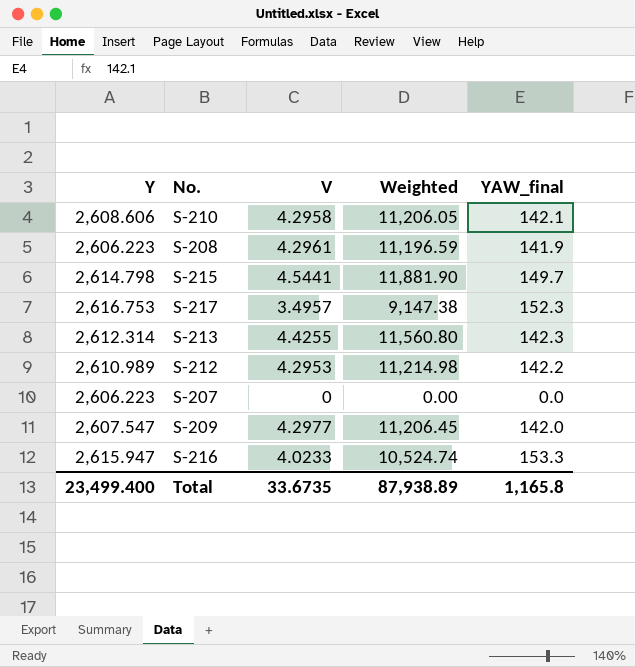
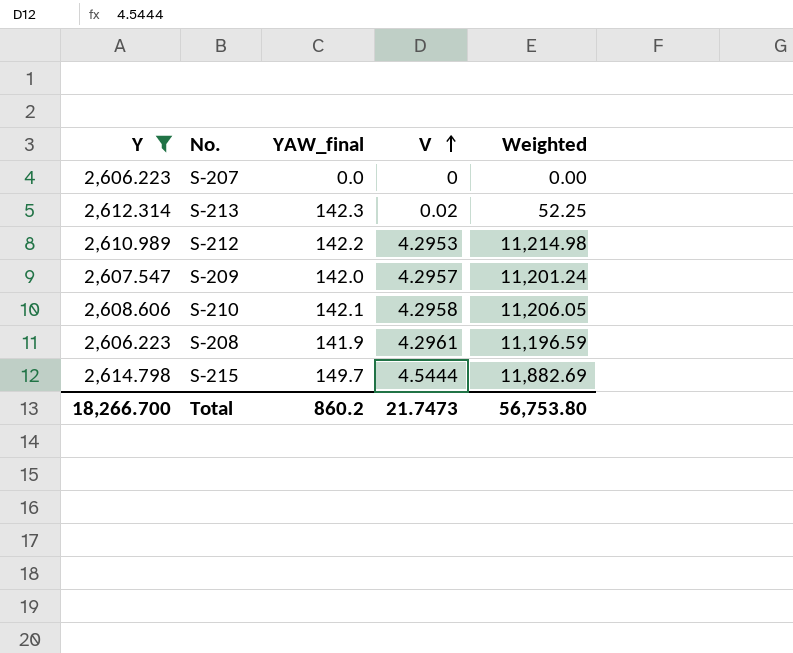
filter: none -> Y <= 2,614.798
row order: none -> V ascending
column YAW_final | position: 5 -> 3
S-213 | V: 4.4255 -> 0.02
S-213 | Weighted: 11,560.80 -> 52.25
S-209 | V: 4.2977 -> 4.2957
S-209 | Weighted: 11,206.45 -> 11,201.24
S-215 | V: 4.5441 -> 4.5444
S-215 | Weighted: 11,881.90 -> 11,882.69
Total | Y: 23,499.400 -> 18,266.700
Total | YAW_final: 1,165.8 -> 860.2
Total | V: 33.6735 -> 21.7473
Total | Weighted: 87,938.89 -> 56,753.80

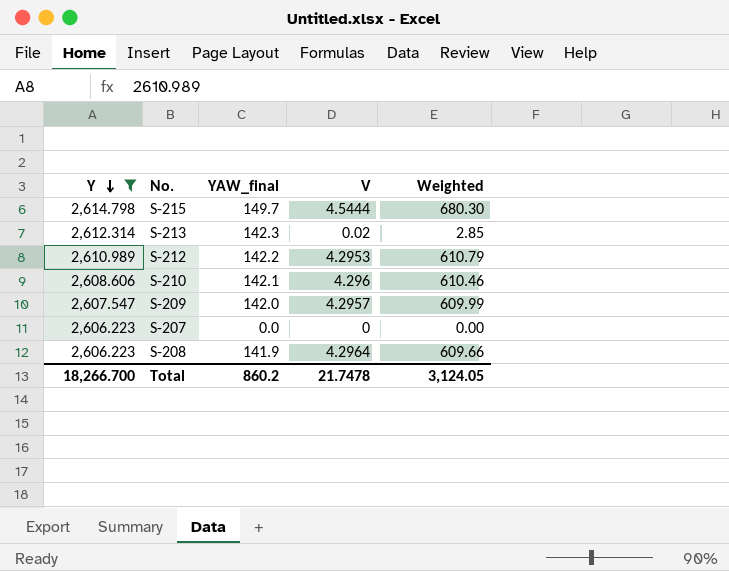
row order: V ascending -> Y descending
column Weighted | formula: [Y] * [V] -> [YAW_final] * [V]
S-210 | V: 4.2958 -> 4.296
S-208 | V: 4.2961 -> 4.2964
Total | V: 21.7473 -> 21.7478
Total | Weighted: 56,753.80 -> 3,124.05

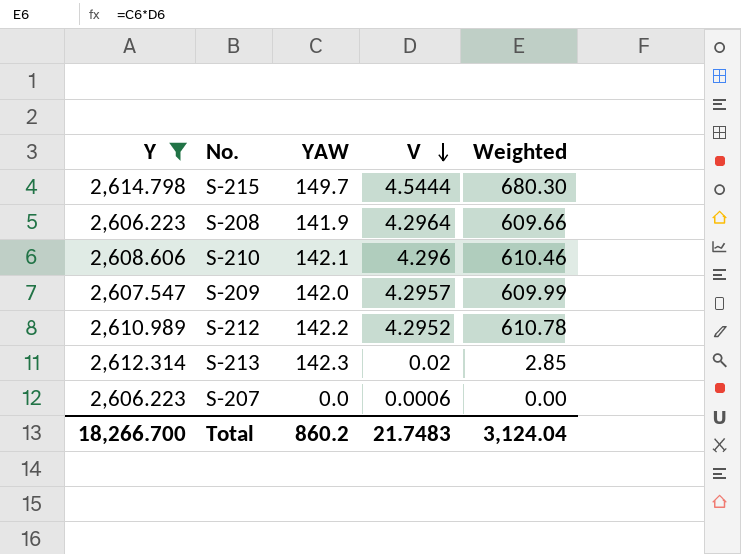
row order: Y descending -> V descending
column name: YAW_final -> YAW
S-212 | V: 4.2953 -> 4.2952
S-212 | Weighted: 610.79 -> 610.78
S-207 | V: 0 -> 0.0006
Total | V: 21.7478 -> 21.7483
Total | Weighted: 3,124.05 -> 3,124.04

